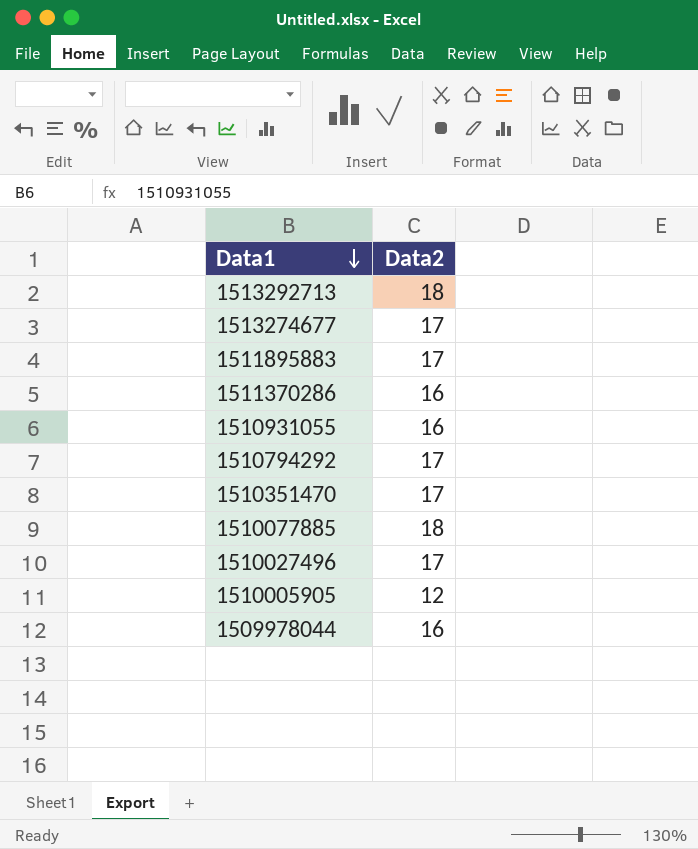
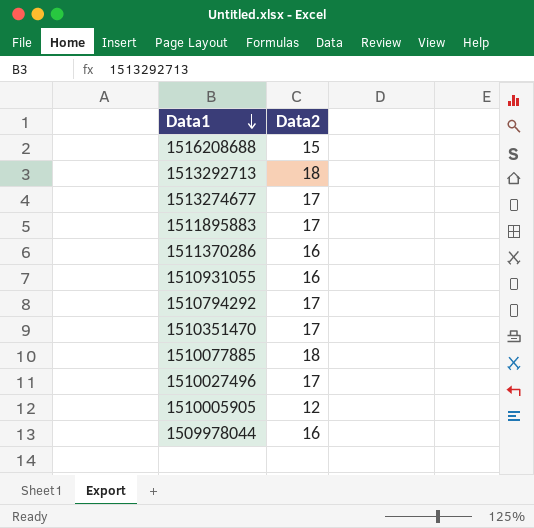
row 1516208688: none -> 15

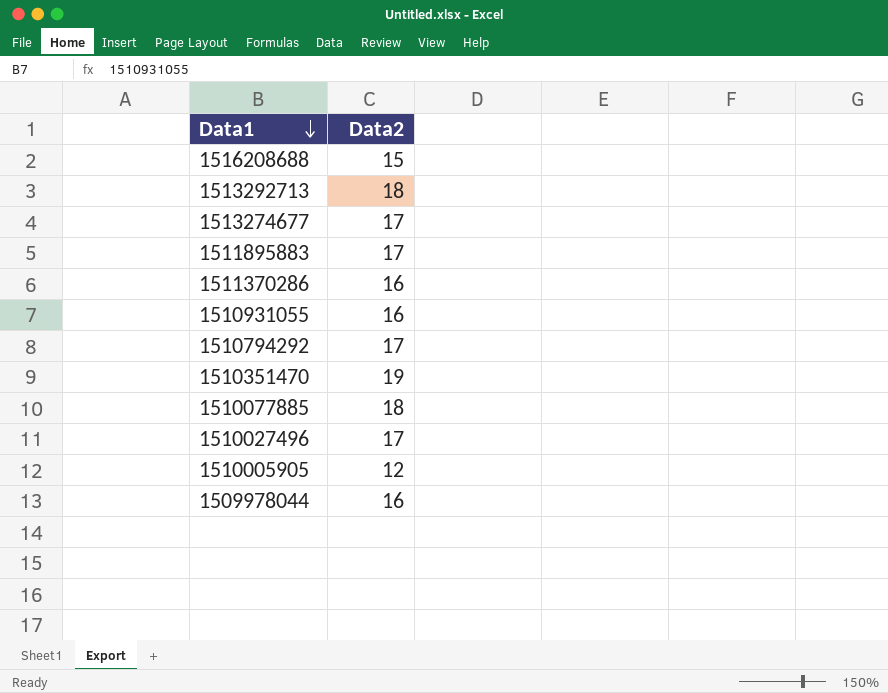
1510351470 | Data2: 17 -> 19

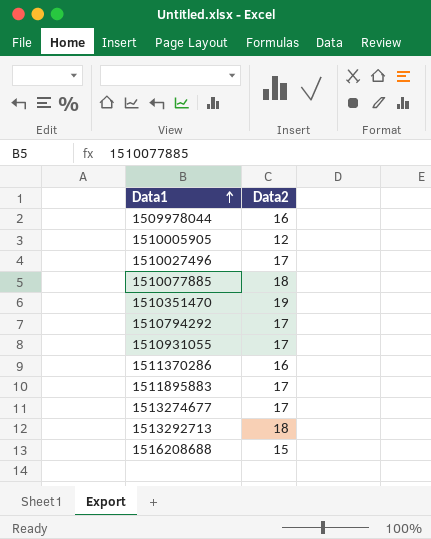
row order: Data1 descending -> Data1 ascending
1510931055 | Data2: 16 -> 17

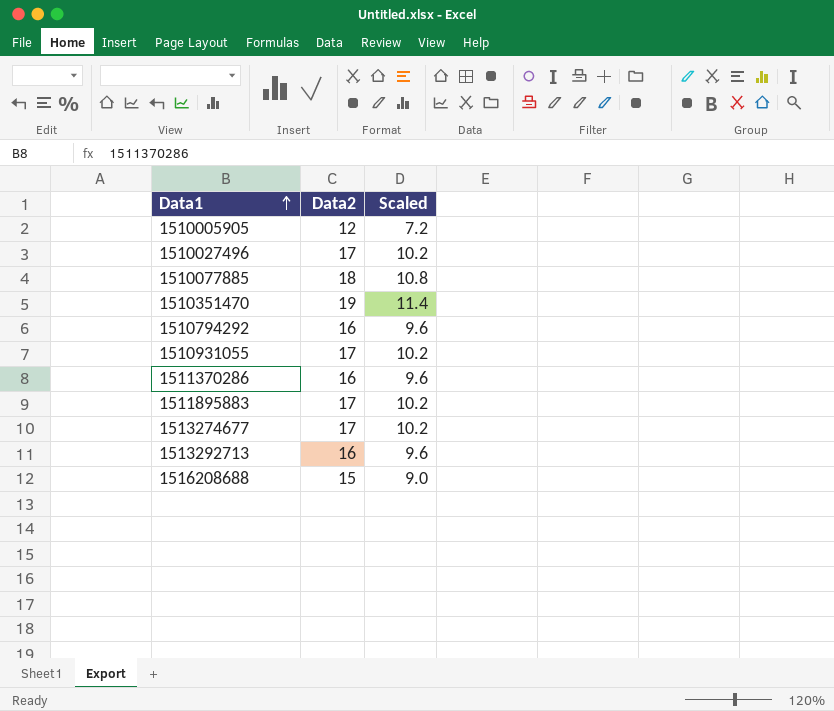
column Scaled | formula: none -> [Data2] * 0.6
row 1509978044: 16 -> none
1510794292 | Data2: 17 -> 16
1513292713 | Data2: 18 -> 16

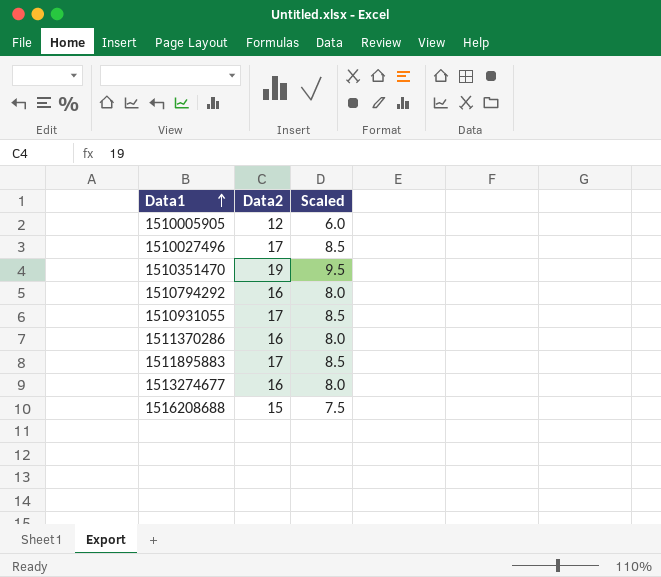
column Scaled | formula: [Data2] * 0.6 -> [Data2] * 0.5
row 1510077885: 18 | 10.8 -> none
row 1513292713: 16 | 9.6 -> none
1513274677 | Data2: 17 -> 16

